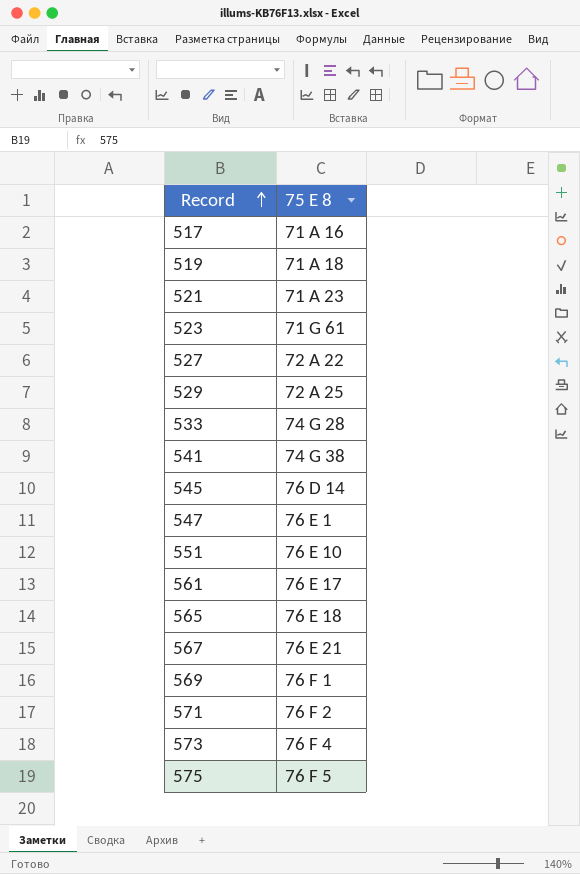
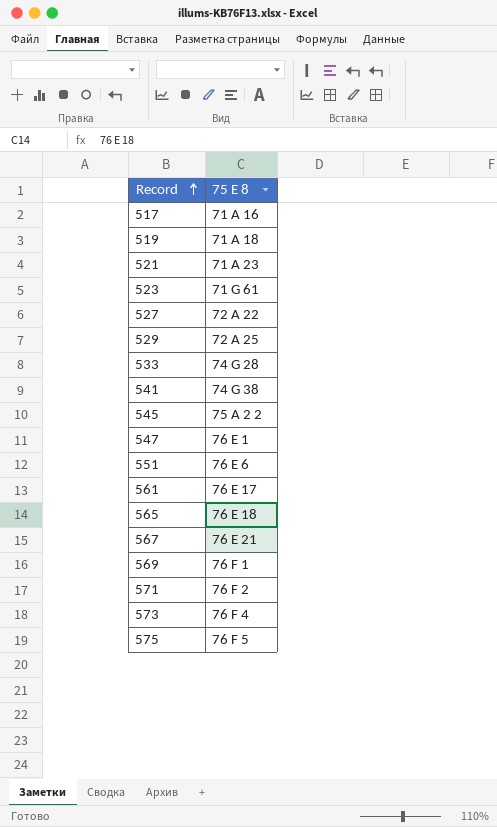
545 | 75 E 8: 76 D 14 -> 75 A 2 2
551 | 75 E 8: 76 E 10 -> 76 E 6

